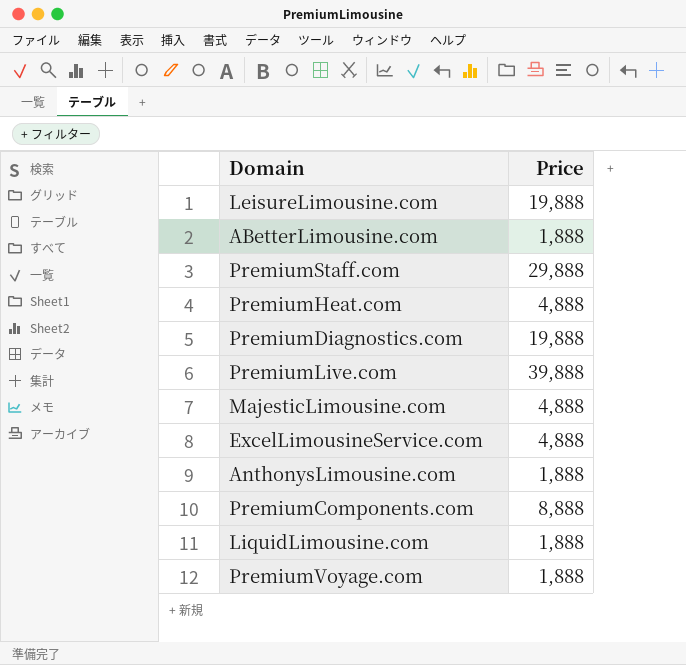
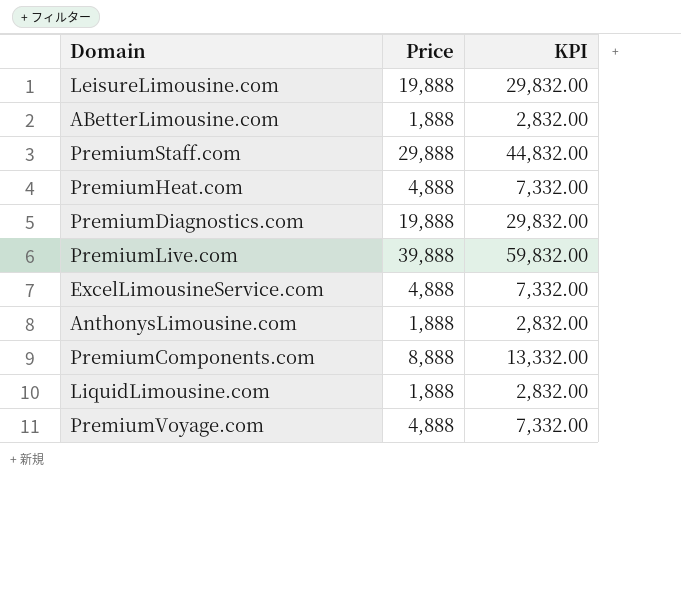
column KPI | formula: none -> [Price] * 1.5
row MajesticLimousine.com: 4,888 -> none
PremiumVoyage.com | Price: 1,888 -> 4,888

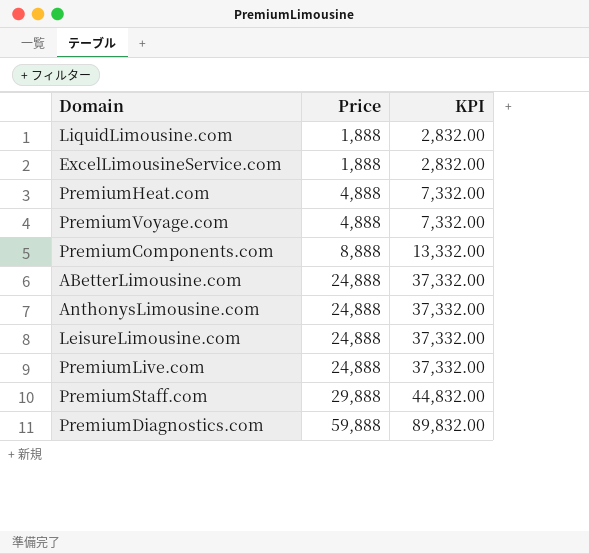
row order: none -> Price ascending
ExcelLimousineService.com | Price: 4,888 -> 1,888
ExcelLimousineService.com | KPI: 7,332.00 -> 2,832.00
ABetterLimousine.com | Price: 1,888 -> 24,888
ABetterLimousine.com | KPI: 2,832.00 -> 37,332.00
AnthonysLimousine.com | Price: 1,888 -> 24,888
AnthonysLimousine.com | KPI: 2,832.00 -> 37,332.00
LeisureLimousine.com | Price: 19,888 -> 24,888
LeisureLimousine.com | KPI: 29,832.00 -> 37,332.00
PremiumLive.com | Price: 39,888 -> 24,888
PremiumLive.com | KPI: 59,832.00 -> 37,332.00
PremiumDiagnostics.com | Price: 19,888 -> 59,888
PremiumDiagnostics.com | KPI: 29,832.00 -> 89,832.00

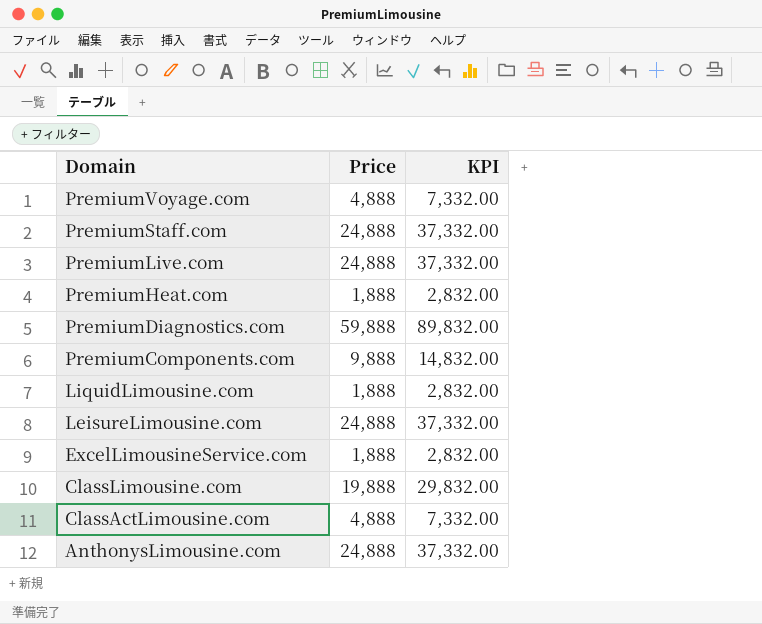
row order: Price ascending -> Domain descending
row ABetterLimousine.com: 24,888 | 37,332.00 -> none
PremiumStaff.com | Price: 29,888 -> 24,888
PremiumStaff.com | KPI: 44,832.00 -> 37,332.00
PremiumHeat.com | Price: 4,888 -> 1,888
PremiumHeat.com | KPI: 7,332.00 -> 2,832.00
PremiumComponents.com | Price: 8,888 -> 9,888
PremiumComponents.com | KPI: 13,332.00 -> 14,832.00
row ClassLimousine.com: none -> 19,888 | 29,832.00
row ClassActLimousine.com: none -> 4,888 | 7,332.00

